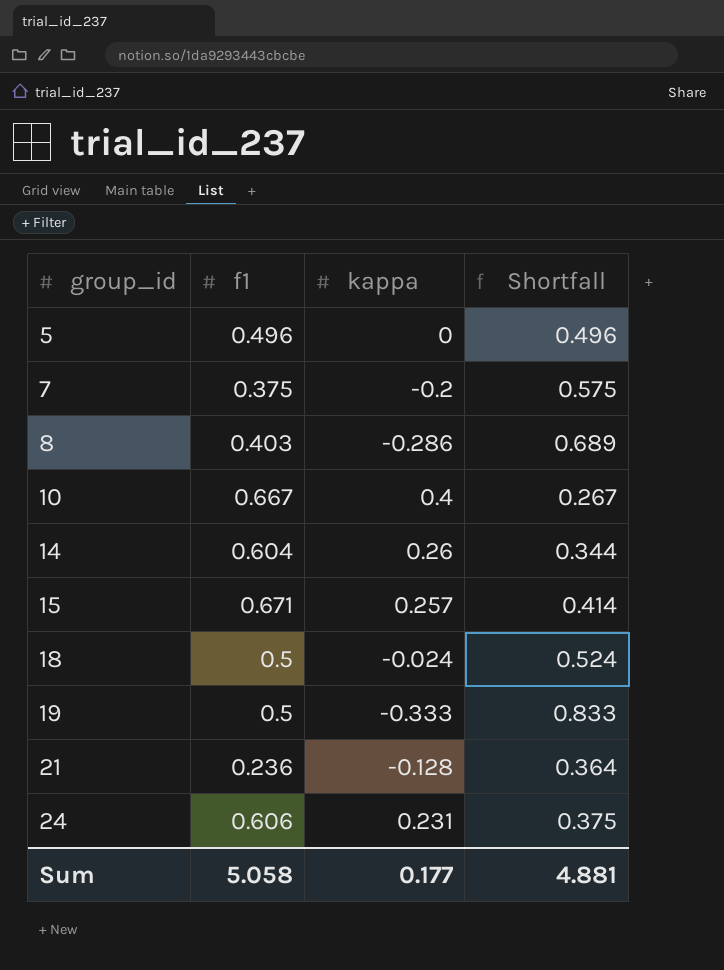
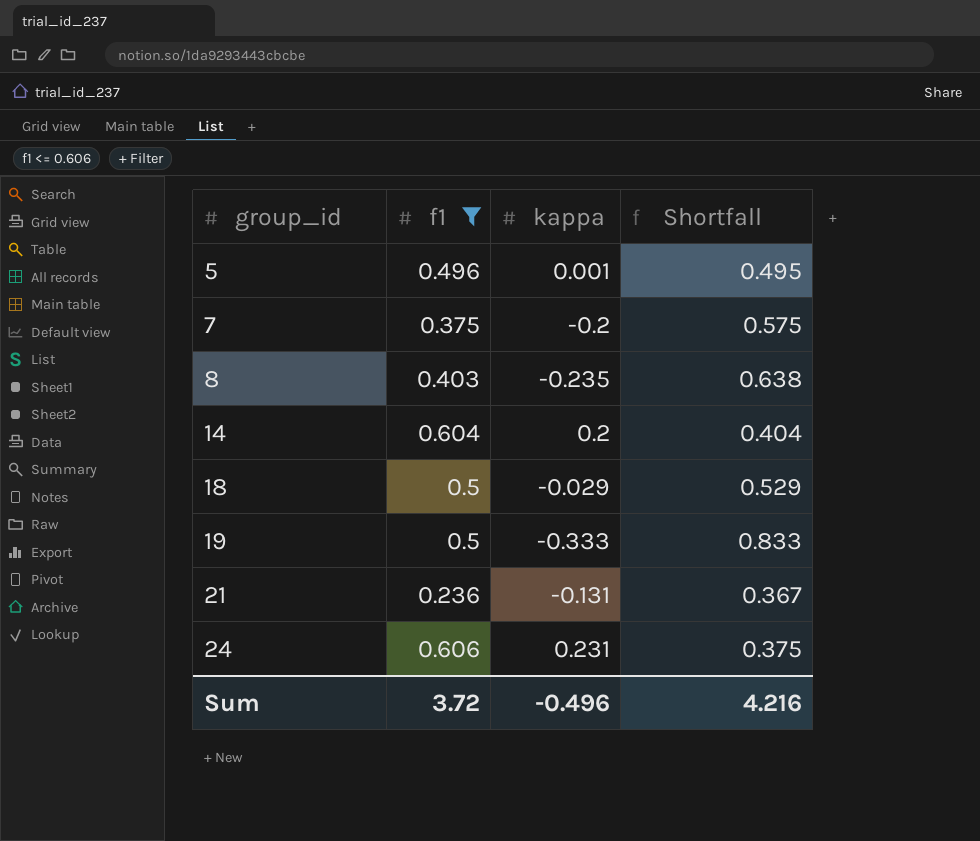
filter: none -> f1 <= 0.606
5 | kappa: 0 -> 0.001
5 | Shortfall: 0.496 -> 0.495
8 | kappa: -0.286 -> -0.235
8 | Shortfall: 0.689 -> 0.638
14 | kappa: 0.26 -> 0.2
14 | Shortfall: 0.344 -> 0.404
18 | kappa: -0.024 -> -0.029
18 | Shortfall: 0.524 -> 0.529
21 | kappa: -0.128 -> -0.131
21 | Shortfall: 0.364 -> 0.367
Sum | f1: 5.058 -> 3.72
Sum | kappa: 0.177 -> -0.496
Sum | Shortfall: 4.881 -> 4.216

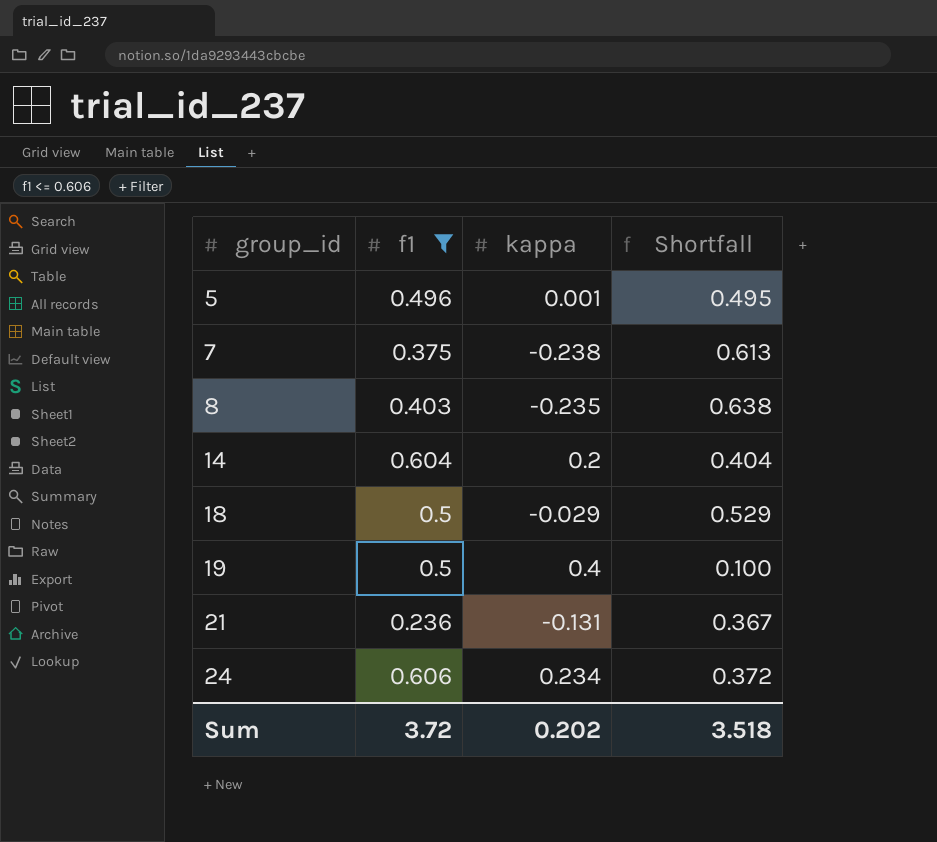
7 | kappa: -0.2 -> -0.238
7 | Shortfall: 0.575 -> 0.613
19 | kappa: -0.333 -> 0.4
19 | Shortfall: 0.833 -> 0.100
24 | kappa: 0.231 -> 0.234
24 | Shortfall: 0.375 -> 0.372
Sum | kappa: -0.496 -> 0.202
Sum | Shortfall: 4.216 -> 3.518

